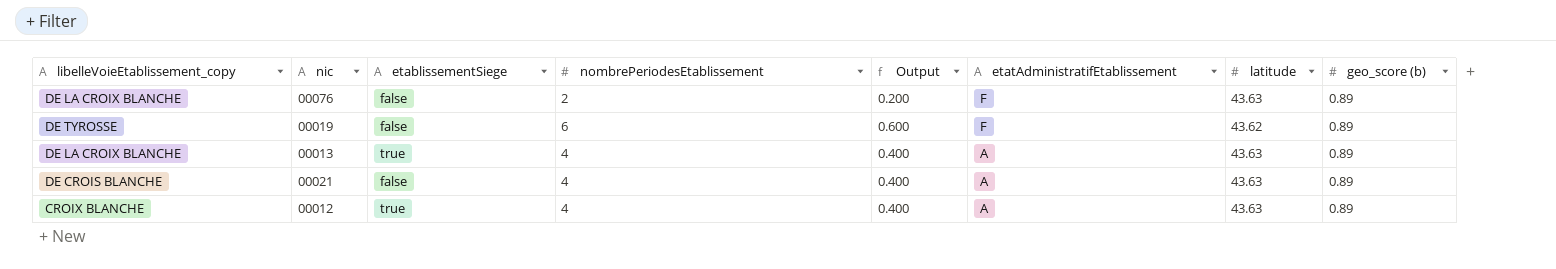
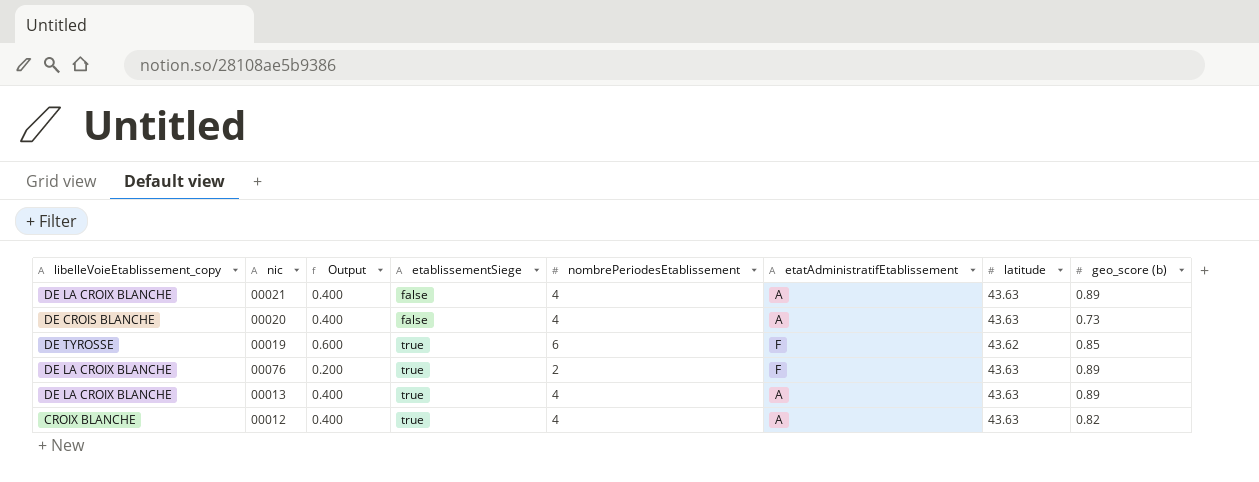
row order: etatAdministratifEtablissement descending -> etablissementSiege ascending
column Output | position: 5 -> 3
00021 | libelleVoieEtablissement_copy: DE CROIS BLANCHE -> DE LA CROIX BLANCHE
row 00020: none -> DE CROIS BLANCHE | 0.400 | false | 4 | A | 43.63 | 0.73
00019 | etablissementSiege: false -> true
00019 | geo_score (b): 0.89 -> 0.85
00076 | etablissementSiege: false -> true
00012 | geo_score (b): 0.89 -> 0.82

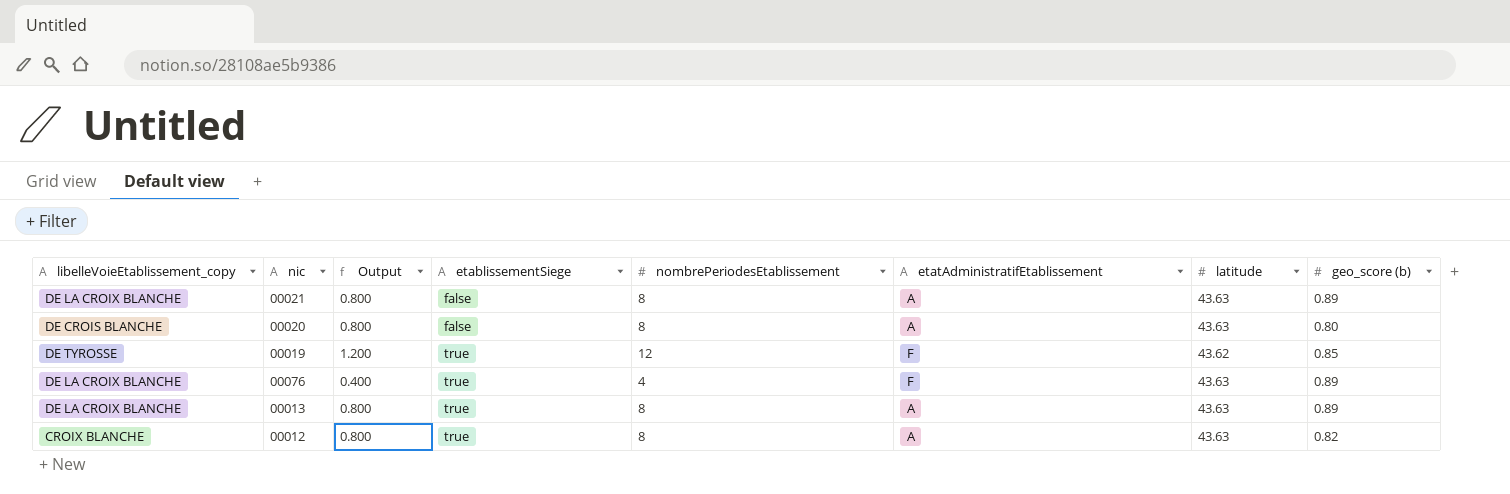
00021 | Output: 0.400 -> 0.800
00021 | nombrePeriodesEtablissement: 4 -> 8
00020 | Output: 0.400 -> 0.800
00020 | nombrePeriodesEtablissement: 4 -> 8
00020 | geo_score (b): 0.73 -> 0.80
00019 | Output: 0.600 -> 1.200
00019 | nombrePeriodesEtablissement: 6 -> 12
00076 | Output: 0.200 -> 0.400
00076 | nombrePeriodesEtablissement: 2 -> 4
00013 | Output: 0.400 -> 0.800
00013 | nombrePeriodesEtablissement: 4 -> 8
00012 | Output: 0.400 -> 0.800
00012 | nombrePeriodesEtablissement: 4 -> 8

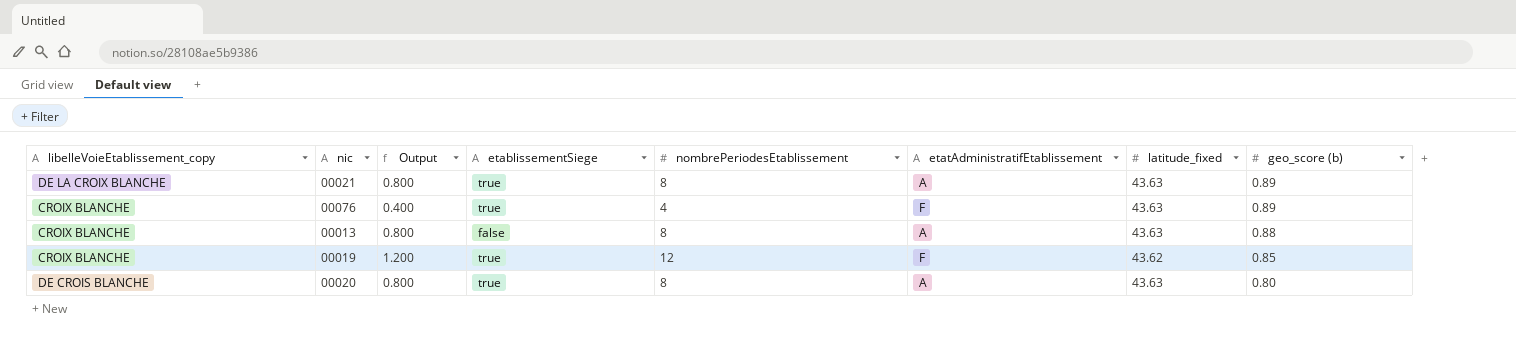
row order: etablissementSiege ascending -> geo_score (b) descending
column name: latitude -> latitude_fixed
row 00012: CROIX BLANCHE | 0.800 | true | 8 | A | 43.63 | 0.82 -> none
00021 | etablissementSiege: false -> true
00076 | libelleVoieEtablissement_copy: DE LA CROIX BLANCHE -> CROIX BLANCHE
00013 | libelleVoieEtablissement_copy: DE LA CROIX BLANCHE -> CROIX BLANCHE
00013 | etablissementSiege: true -> false
00013 | geo_score (b): 0.89 -> 0.88
00019 | libelleVoieEtablissement_copy: DE TYROSSE -> CROIX BLANCHE
00020 | etablissementSiege: false -> true

